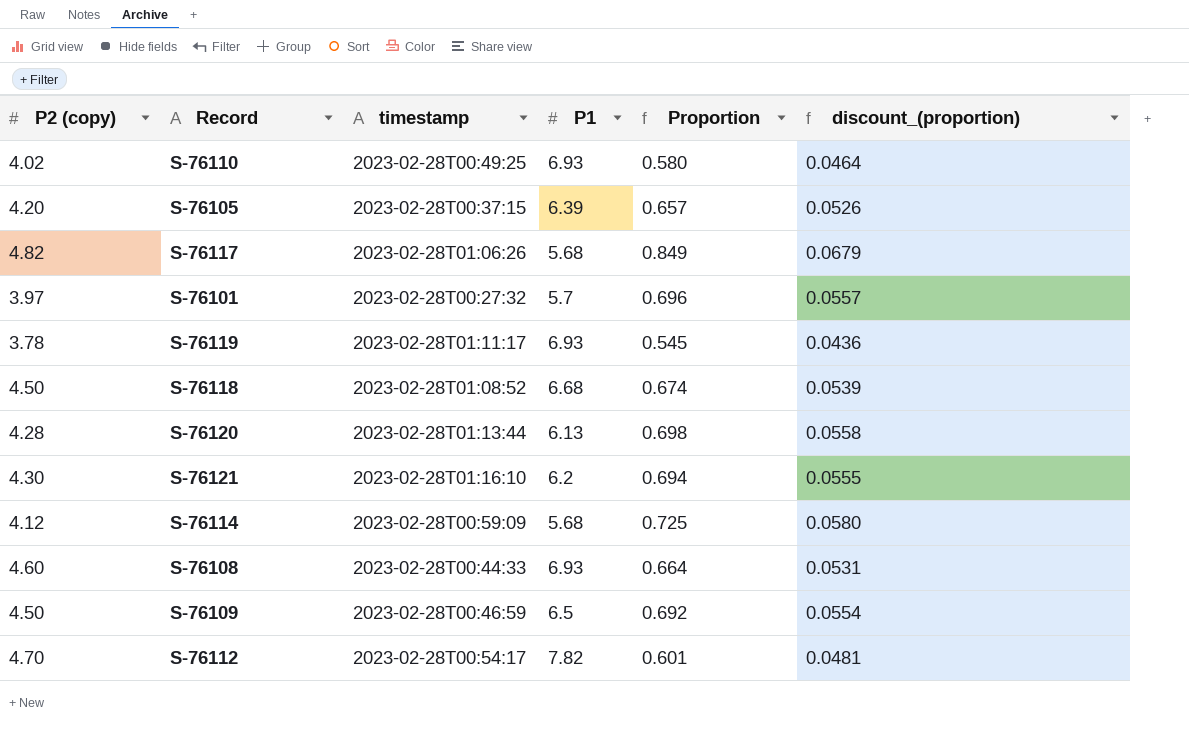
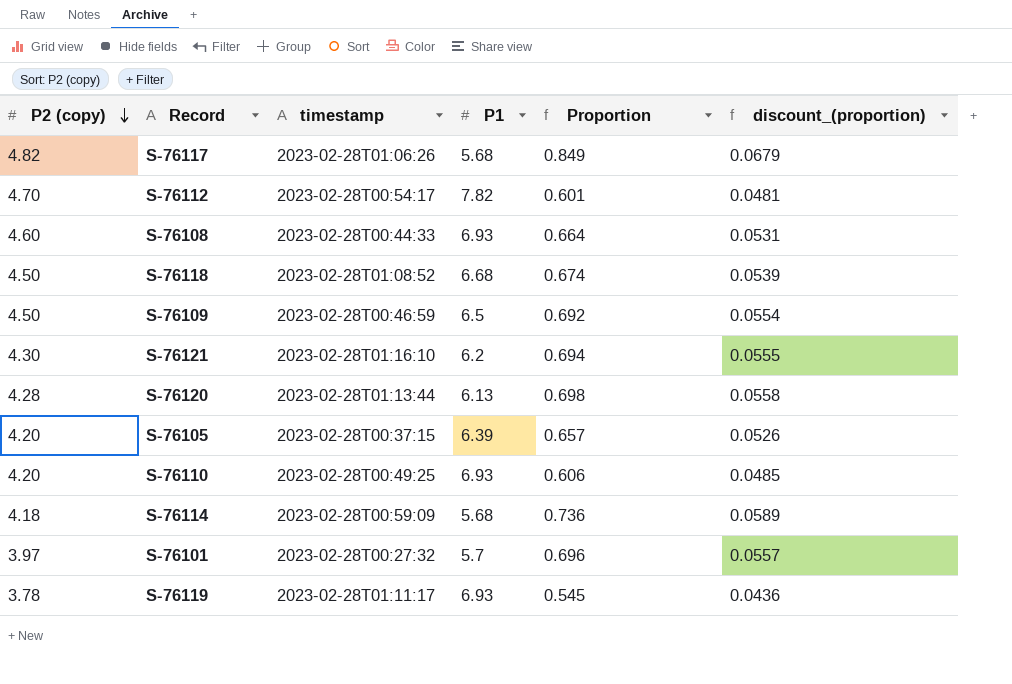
row order: none -> P2 (copy) descending
S-76110 | P2 (copy): 4.02 -> 4.20
S-76110 | Proportion: 0.580 -> 0.606
S-76110 | discount_(proportion): 0.0464 -> 0.0485
S-76114 | P2 (copy): 4.12 -> 4.18
S-76114 | Proportion: 0.725 -> 0.736
S-76114 | discount_(proportion): 0.0580 -> 0.0589

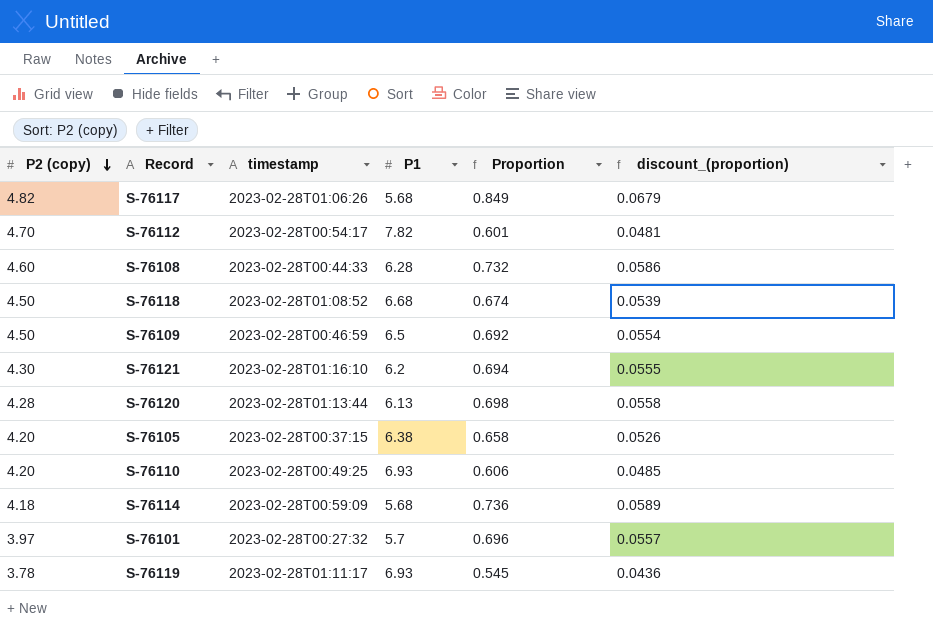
S-76108 | P1: 6.93 -> 6.28
S-76108 | Proportion: 0.664 -> 0.732
S-76108 | discount_(proportion): 0.0531 -> 0.0586
S-76105 | P1: 6.39 -> 6.38
S-76105 | Proportion: 0.657 -> 0.658

